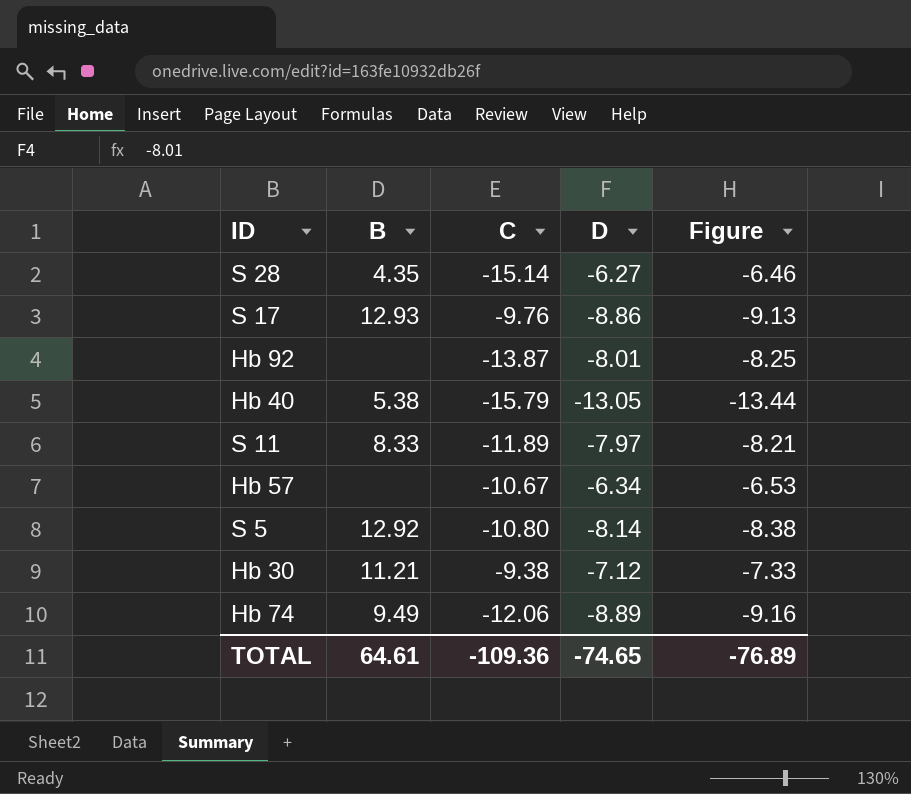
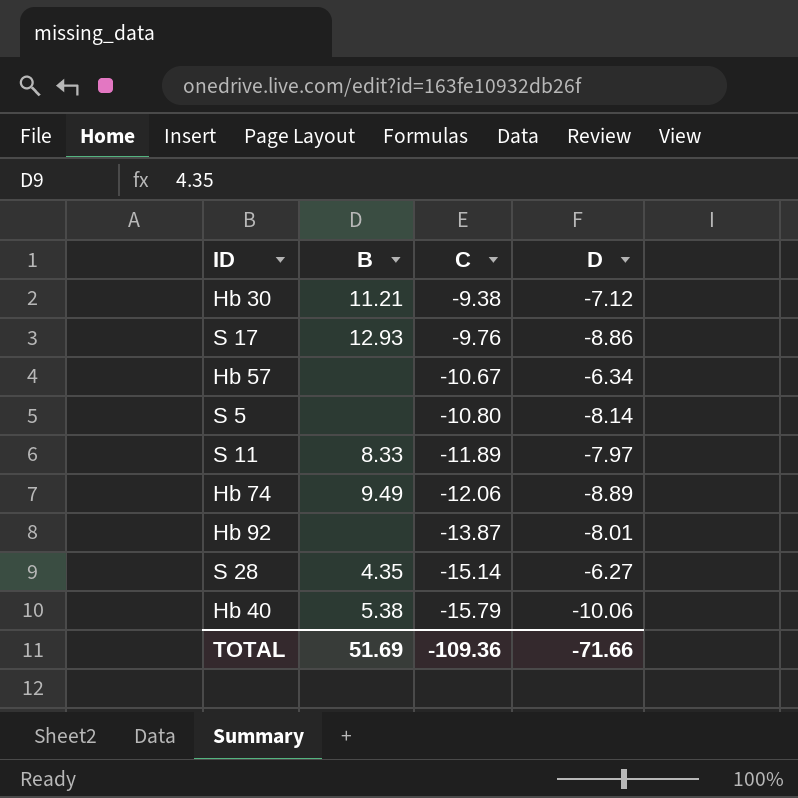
row order: none -> C descending
column Figure | formula: [D] * 1.03 -> none
S 5 | B: 12.92 -> none
Hb 40 | D: -13.05 -> -10.06
TOTAL | B: 64.61 -> 51.69
TOTAL | D: -74.65 -> -71.66

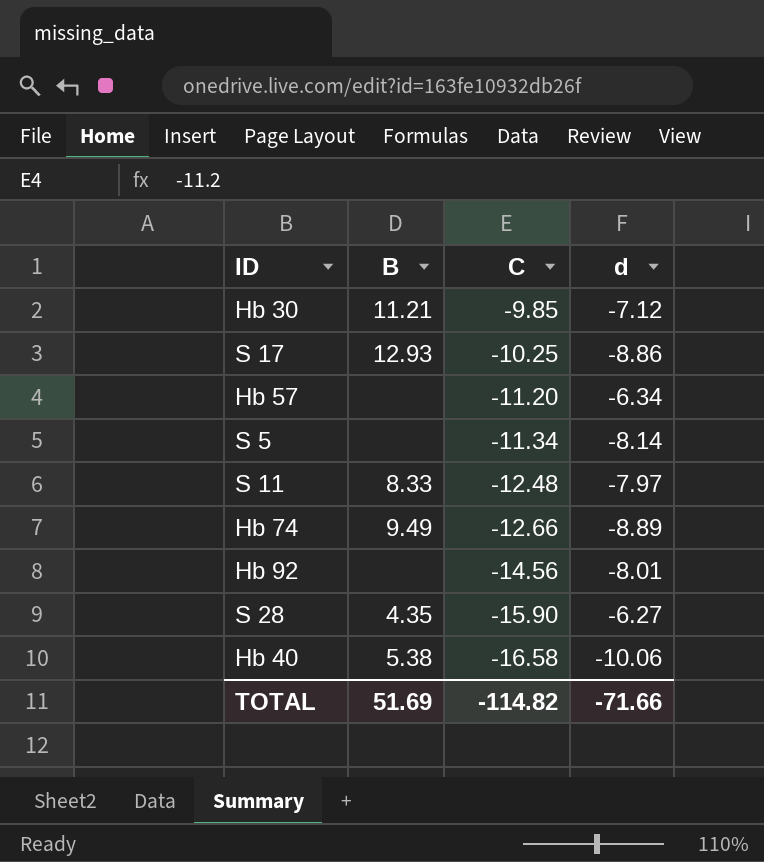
column name: D -> d
Hb 30 | C: -9.38 -> -9.85
S 17 | C: -9.76 -> -10.25
Hb 57 | C: -10.67 -> -11.20
S 5 | C: -10.80 -> -11.34
S 11 | C: -11.89 -> -12.48
Hb 74 | C: -12.06 -> -12.66
Hb 92 | C: -13.87 -> -14.56
S 28 | C: -15.14 -> -15.90
Hb 40 | C: -15.79 -> -16.58
TOTAL | C: -109.36 -> -114.82

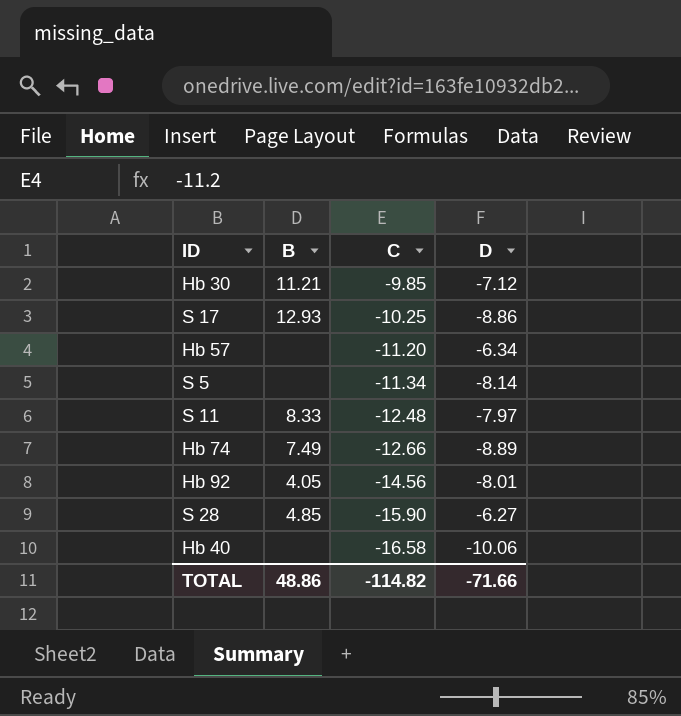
column name: d -> D
Hb 74 | B: 9.49 -> 7.49
Hb 92 | B: none -> 4.05
S 28 | B: 4.35 -> 4.85
Hb 40 | B: 5.38 -> none
TOTAL | B: 51.69 -> 48.86

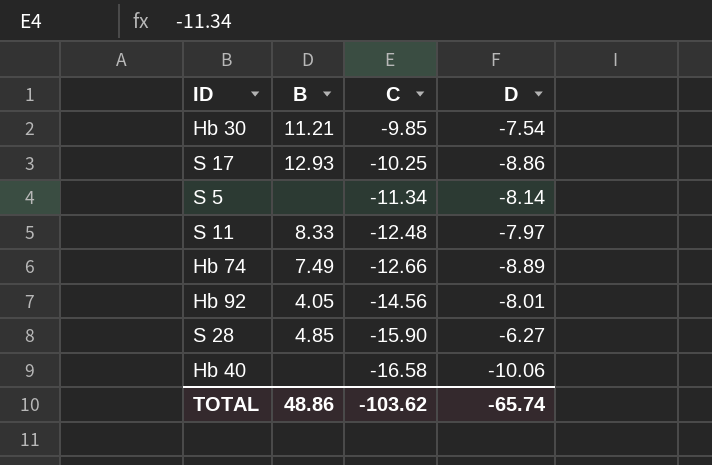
row Hb 57: none | -11.20 | -6.34 -> none
Hb 30 | D: -7.12 -> -7.54
TOTAL | C: -114.82 -> -103.62
TOTAL | D: -71.66 -> -65.74

